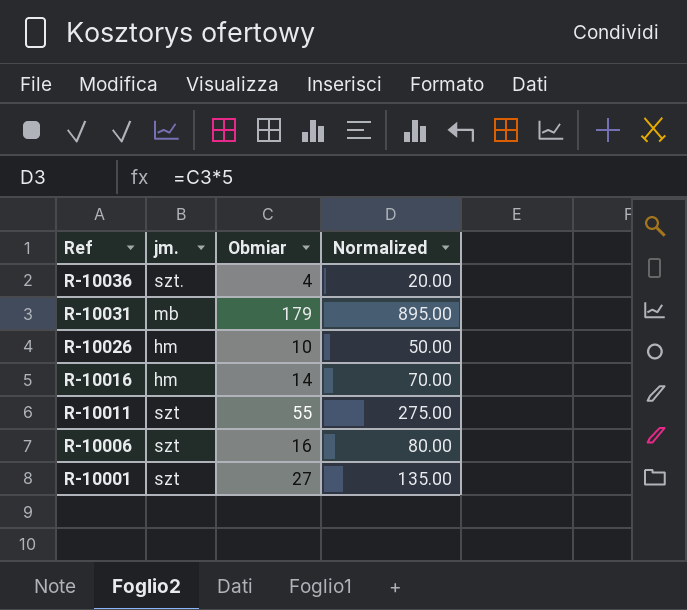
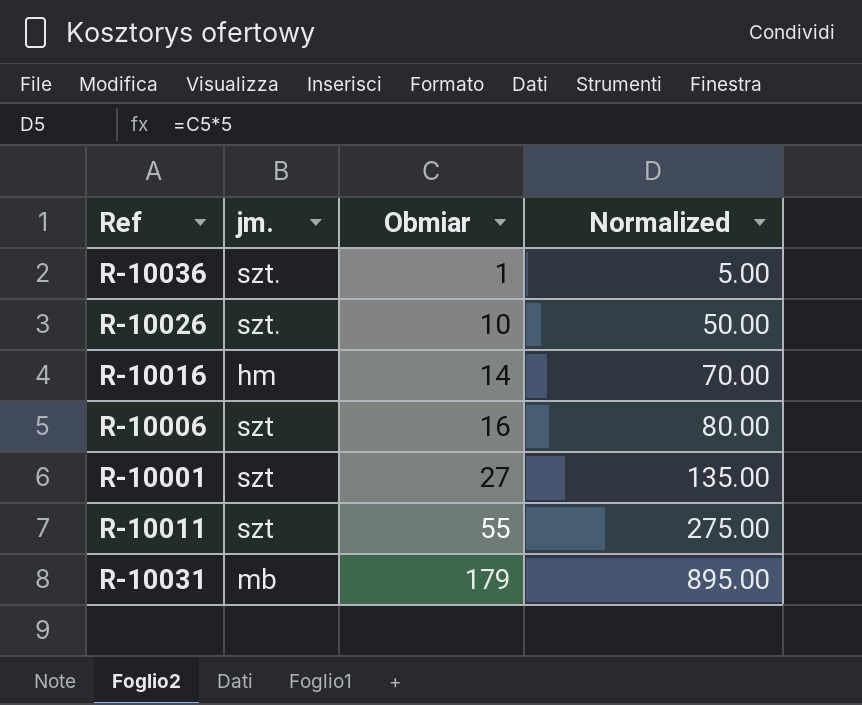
row order: Ref descending -> Obmiar ascending
R-10036 | Obmiar: 4 -> 1
R-10036 | Normalized: 20.00 -> 5.00
R-10026 | jm.: hm -> szt.

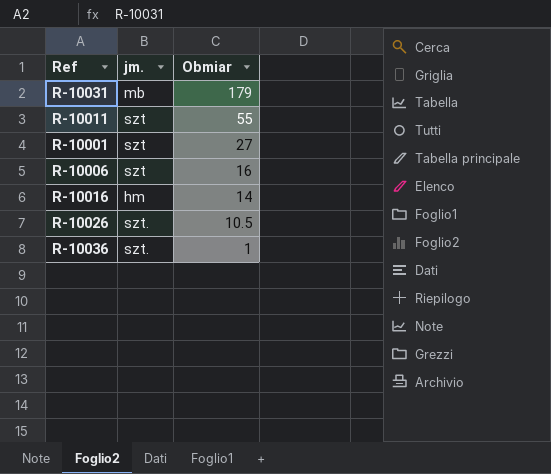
row order: Obmiar ascending -> Obmiar descending
column Normalized | formula: [Obmiar] * 5 -> none
R-10026 | Obmiar: 10 -> 10.5

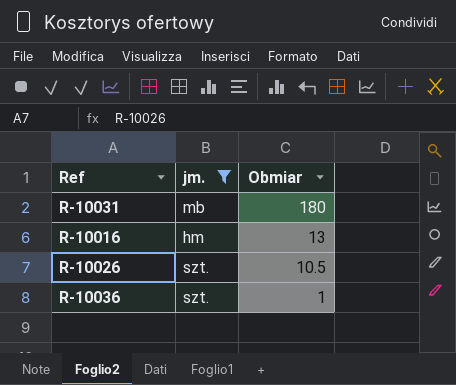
filter: none -> jm. != szt
R-10031 | Obmiar: 179 -> 180
R-10016 | Obmiar: 14 -> 13

